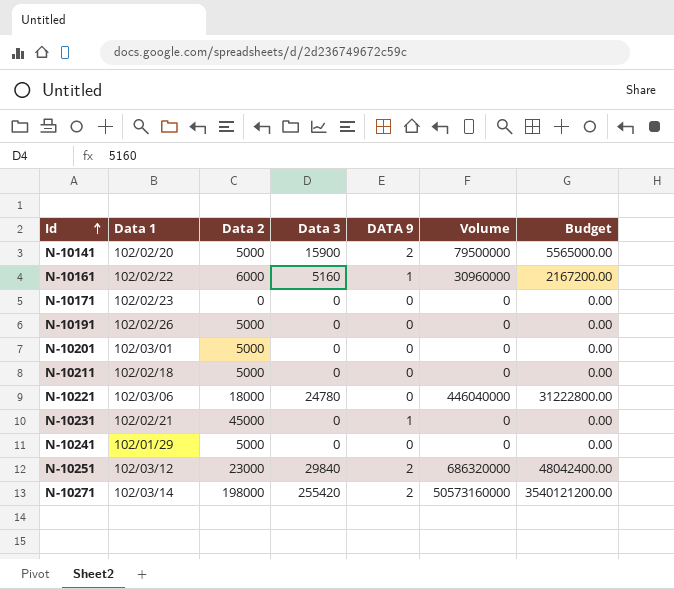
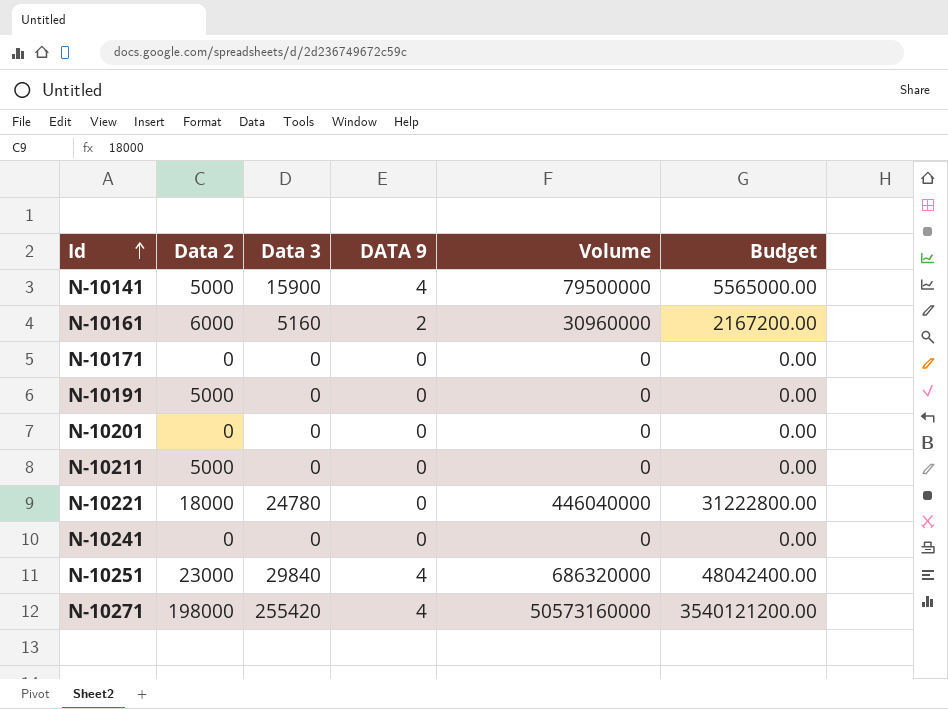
column Data 1 | position: 2 -> none
row N-10231: 102/02/21 | 45000 | 0 | 1 | 0 | 0.00 -> none
N-10141 | DATA 9: 2 -> 4
N-10161 | DATA 9: 1 -> 2
N-10201 | Data 2: 5000 -> 0
N-10241 | Data 2: 5000 -> 0
N-10251 | DATA 9: 2 -> 4
N-10271 | DATA 9: 2 -> 4

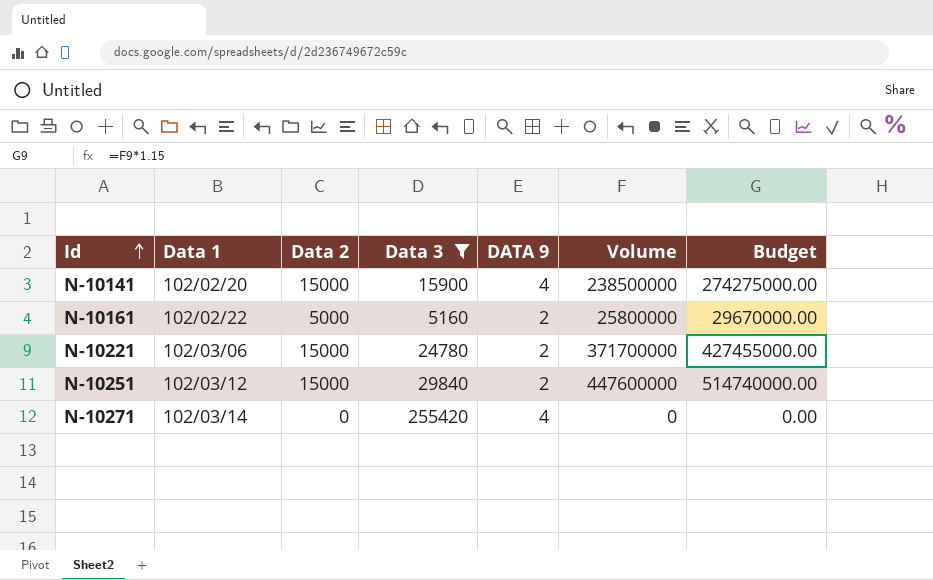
filter: none -> Data 3 != 0
column Data 1 | position: none -> 2
column Budget | formula: [Volume] * 0.07 -> [Volume] * 1.15
N-10141 | Data 2: 5000 -> 15000
N-10141 | Volume: 79500000 -> 238500000
N-10161 | Data 2: 6000 -> 5000
N-10161 | Volume: 30960000 -> 25800000
N-10221 | Data 2: 18000 -> 15000
N-10221 | DATA 9: 0 -> 2
N-10221 | Volume: 446040000 -> 371700000
N-10251 | Data 2: 23000 -> 15000
N-10251 | DATA 9: 4 -> 2
N-10251 | Volume: 686320000 -> 447600000
N-10271 | Data 2: 198000 -> 0
N-10271 | Volume: 50573160000 -> 0

